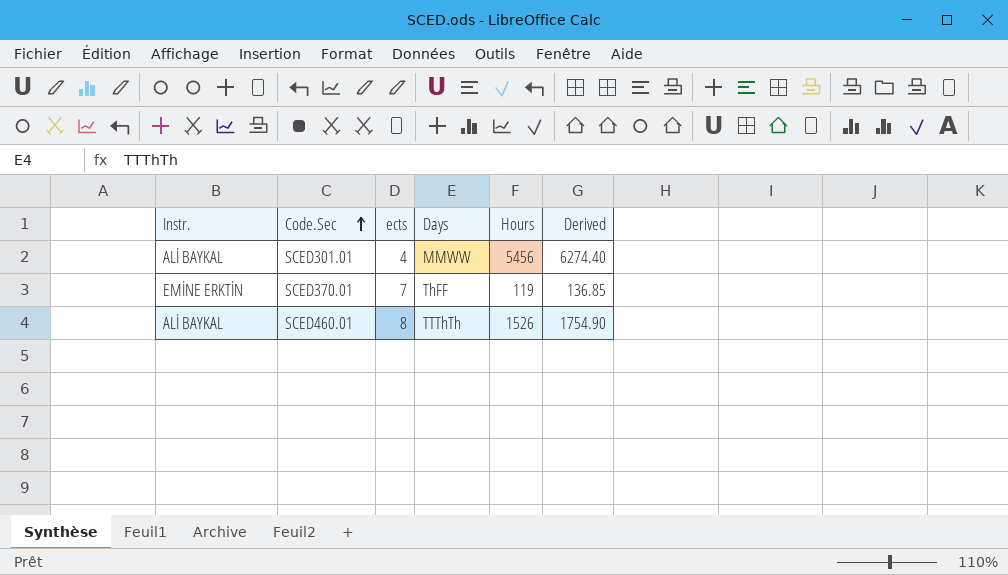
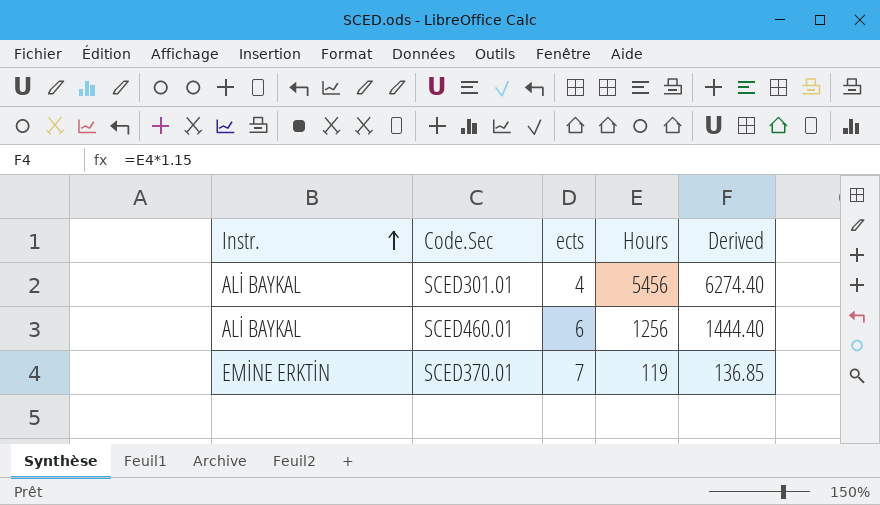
row order: Code.Sec ascending -> Instr. ascending
column Days | position: 4 -> none
SCED460.01 | ects: 8 -> 6
SCED460.01 | Hours: 1526 -> 1256
SCED460.01 | Derived: 1754.90 -> 1444.40

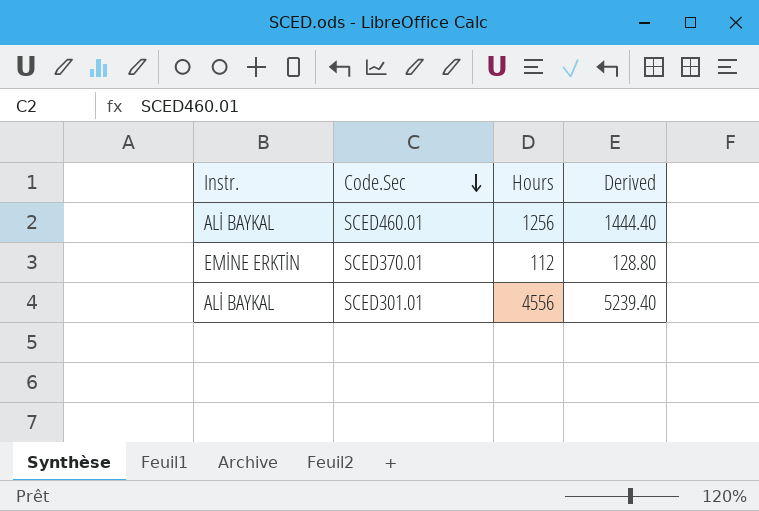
row order: Instr. ascending -> Code.Sec descending
column ects | position: 3 -> none
SCED370.01 | Hours: 119 -> 112
SCED370.01 | Derived: 136.85 -> 128.80
SCED301.01 | Hours: 5456 -> 4556
SCED301.01 | Derived: 6274.40 -> 5239.40

